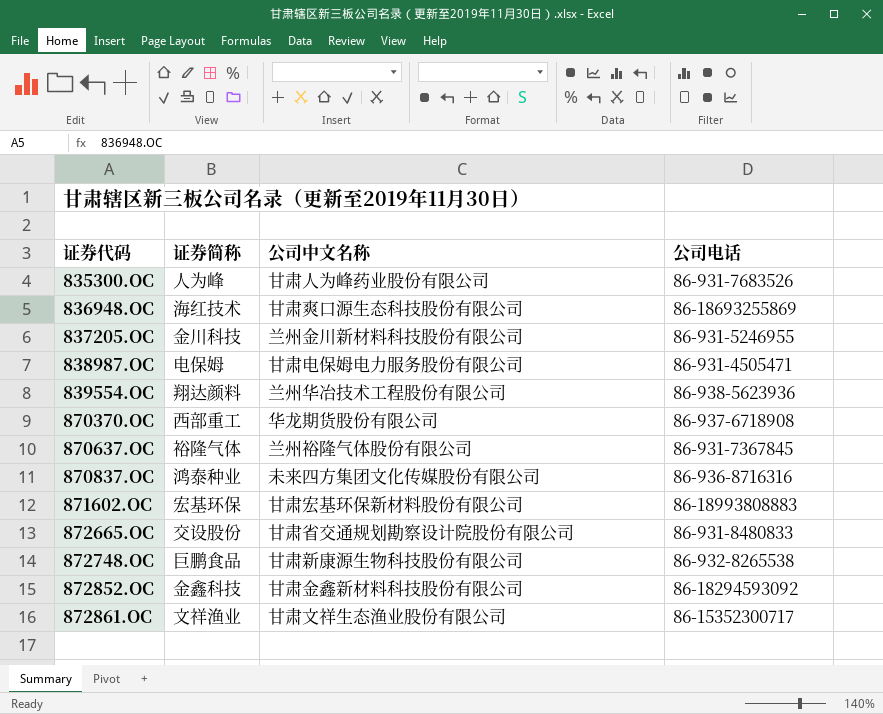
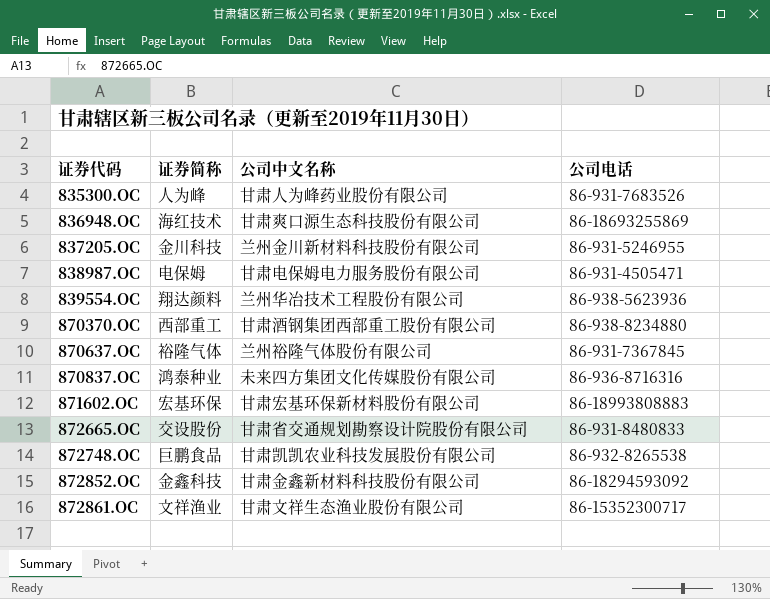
870370.OC | 公司中文名称: 华龙期货股份有限公司 -> 甘肃酒钢集团西部重工股份有限公司
870370.OC | 公司电话: 86-937-6718908 -> 86-938-8234880
872748.OC | 公司中文名称: 甘肃新康源生物科技股份有限公司 -> 甘肃凯凯农业科技发展股份有限公司

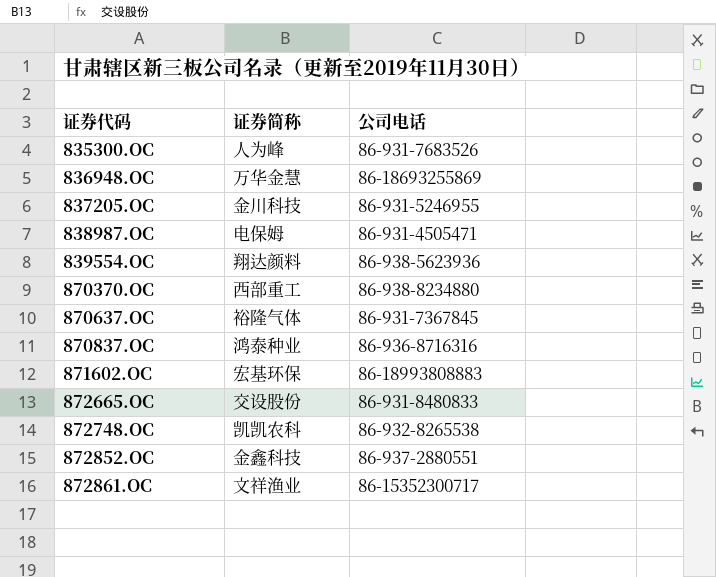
column 公司中文名称 | position: 3 -> none
836948.OC | 证券简称: 海红技术 -> 万华金慧
872748.OC | 证券简称: 巨鹏食品 -> 凯凯农科
872852.OC | 公司电话: 86-18294593092 -> 86-937-2880551

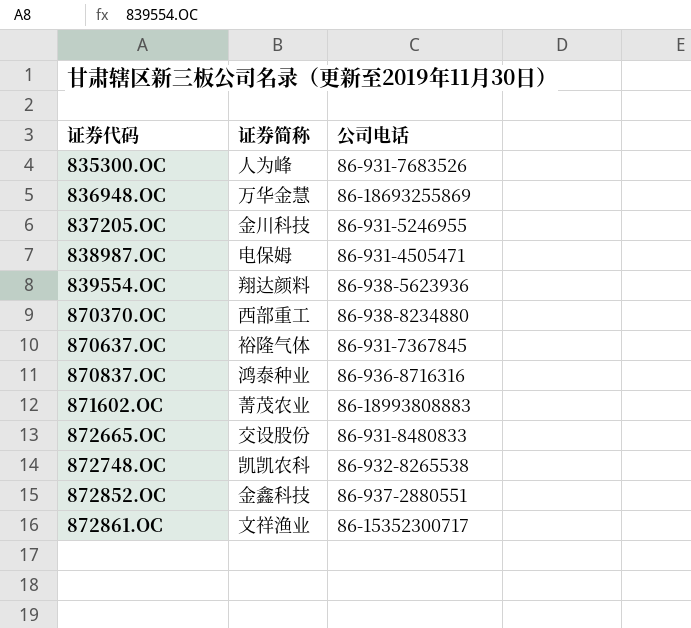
871602.OC | 证券简称: 宏基环保 -> 菁茂农业

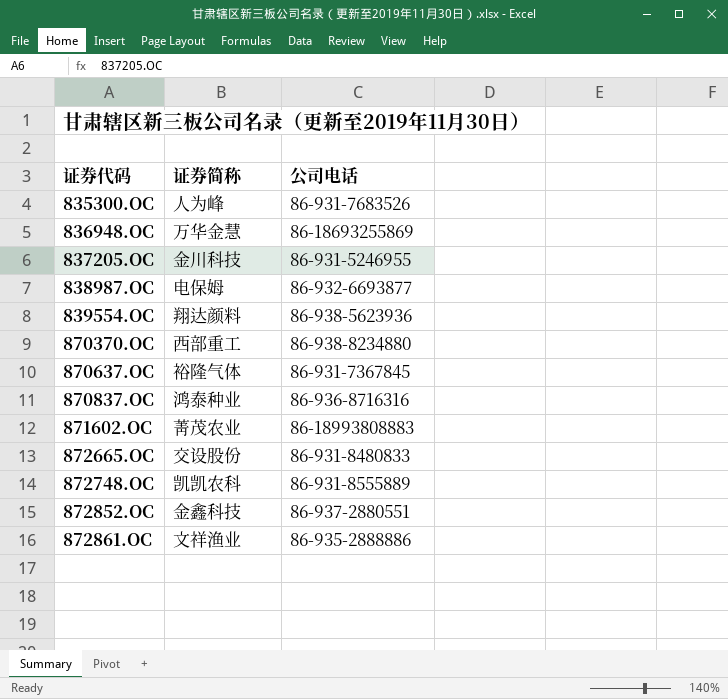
838987.OC | 公司电话: 86-931-4505471 -> 86-932-6693877
872748.OC | 公司电话: 86-932-8265538 -> 86-931-8555889
872861.OC | 公司电话: 86-15352300717 -> 86-935-2888886

